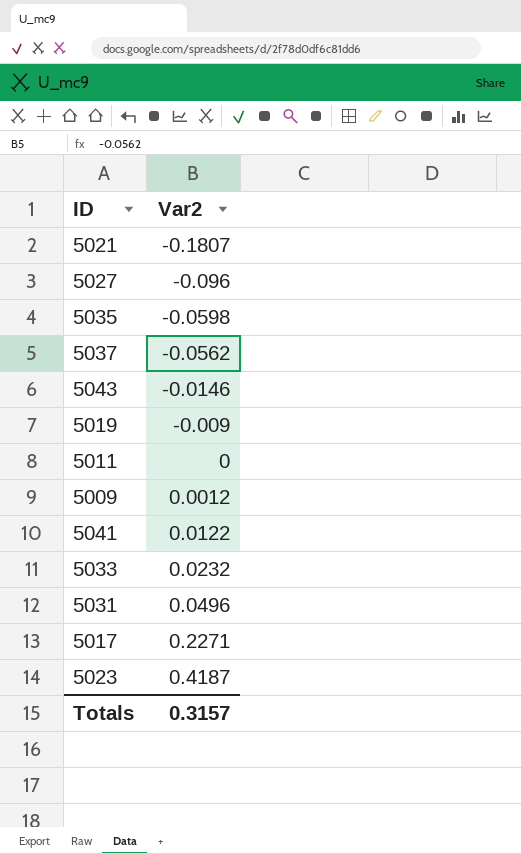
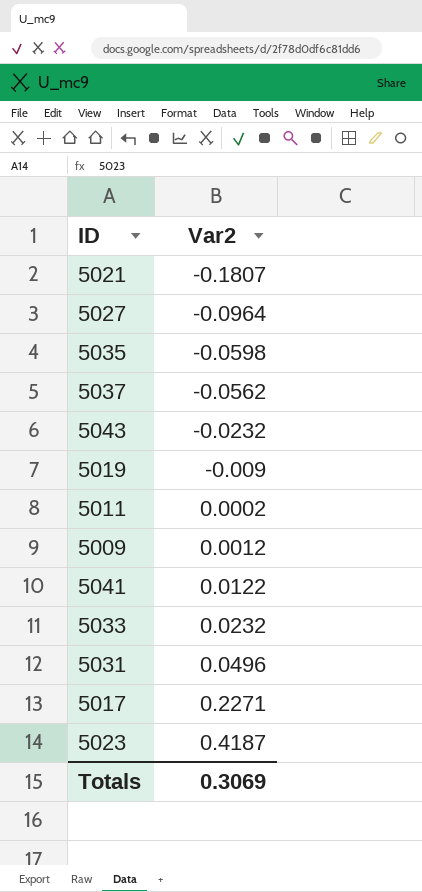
5027 | Var2: -0.096 -> -0.0964
5043 | Var2: -0.0146 -> -0.0232
5011 | Var2: 0 -> 0.0002
Totals | Var2: 0.3157 -> 0.3069

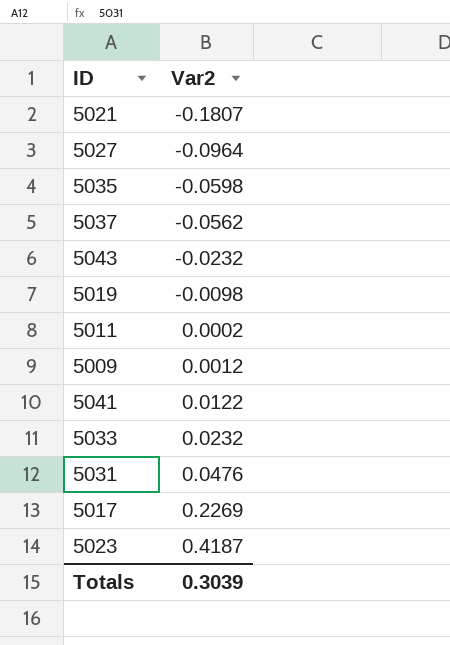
5019 | Var2: -0.009 -> -0.0098
5031 | Var2: 0.0496 -> 0.0476
5017 | Var2: 0.2271 -> 0.2269
Totals | Var2: 0.3069 -> 0.3039

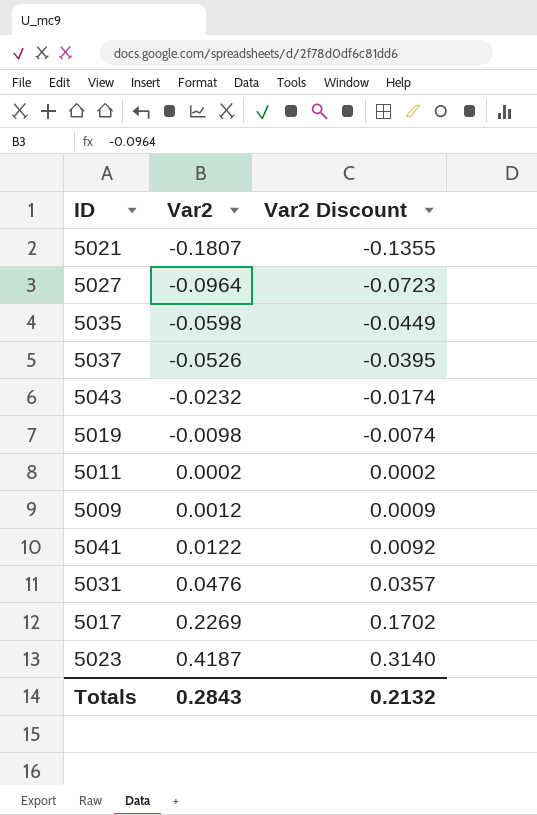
column Var2 Discount | formula: none -> [Var2] * 0.75
row 5033: 0.0232 -> none
5037 | Var2: -0.0562 -> -0.0526
Totals | Var2: 0.3039 -> 0.2843

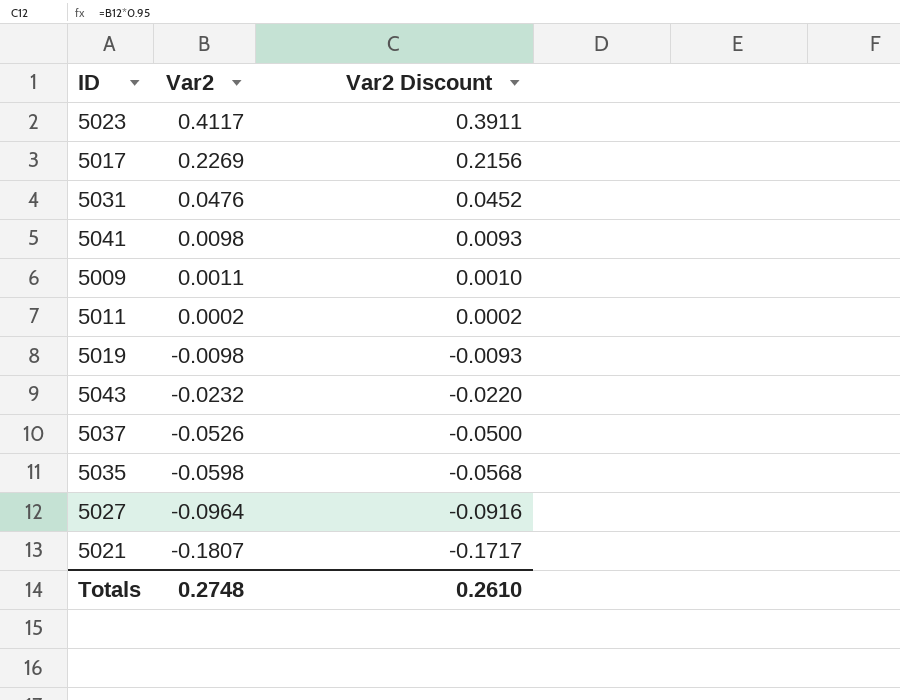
row order: Var2 ascending -> Var2 descending
column Var2 Discount | formula: [Var2] * 0.75 -> [Var2] * 0.95
5023 | Var2: 0.4187 -> 0.4117
5041 | Var2: 0.0122 -> 0.0098
5009 | Var2: 0.0012 -> 0.0011
Totals | Var2: 0.2843 -> 0.2748
Totals | Var2 Discount: 0.2132 -> 0.2610

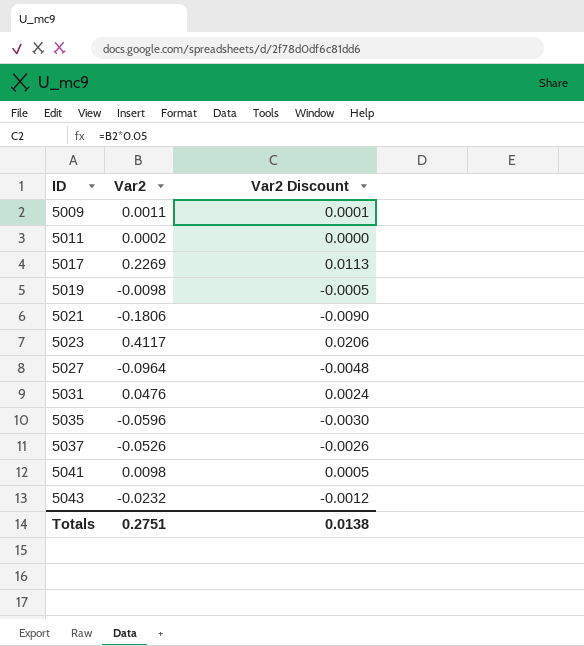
row order: Var2 descending -> ID ascending
column Var2 Discount | formula: [Var2] * 0.95 -> [Var2] * 0.05
5021 | Var2: -0.1807 -> -0.1806
5035 | Var2: -0.0598 -> -0.0596
Totals | Var2: 0.2748 -> 0.2751
Totals | Var2 Discount: 0.2610 -> 0.0138

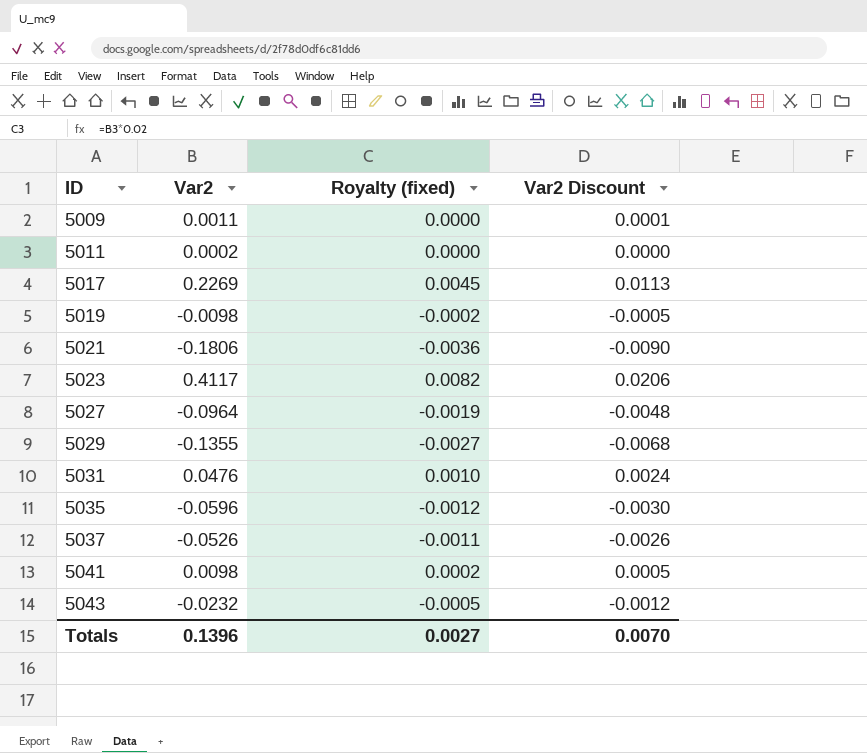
column Royalty (fixed) | formula: none -> [Var2] * 0.02
row 5029: none -> -0.1355 | -0.0027 | -0.0068
Totals | Var2: 0.2751 -> 0.1396
Totals | Var2 Discount: 0.0138 -> 0.0070

